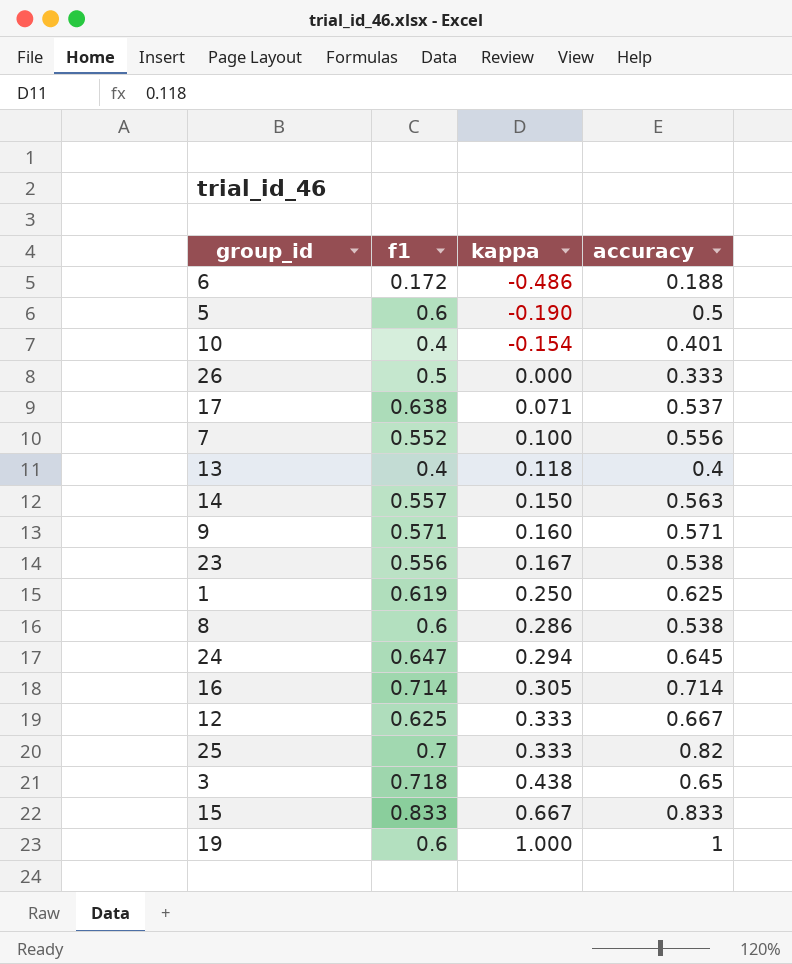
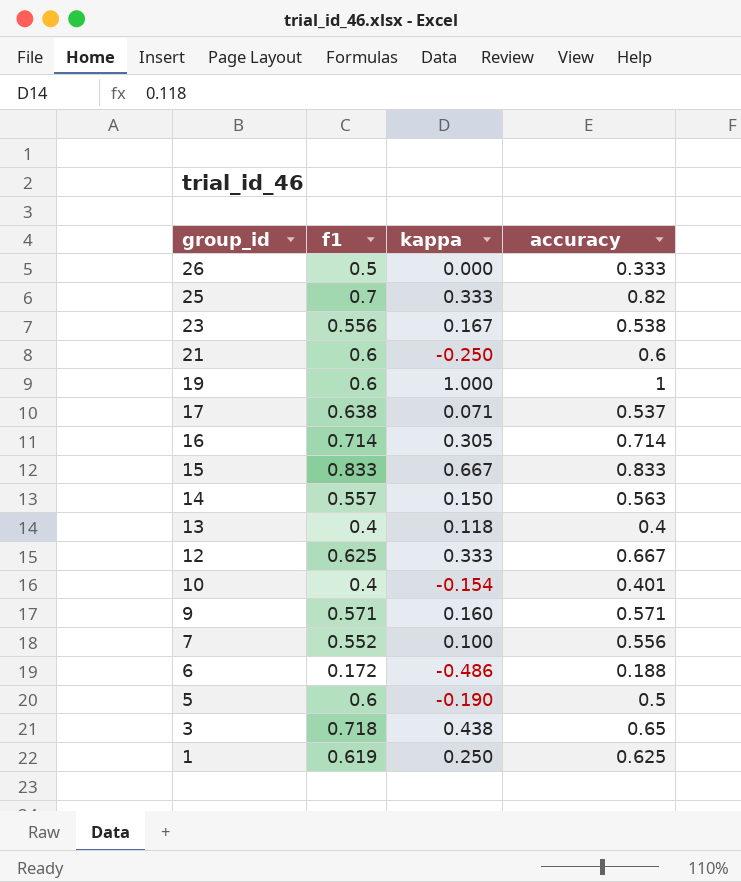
row order: kappa ascending -> group_id descending
row 8: 0.6 | 0.286 | 0.538 -> none
row 24: 0.647 | 0.294 | 0.645 -> none
row 21: none -> 0.6 | -0.250 | 0.6

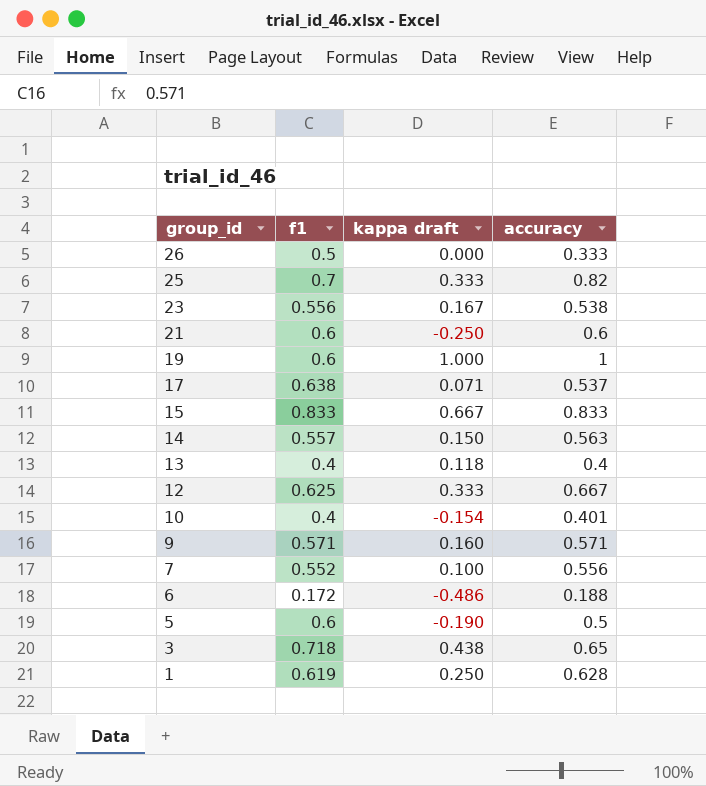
column name: kappa -> kappa draft
row 16: 0.714 | 0.305 | 0.714 -> none
1 | accuracy: 0.625 -> 0.628

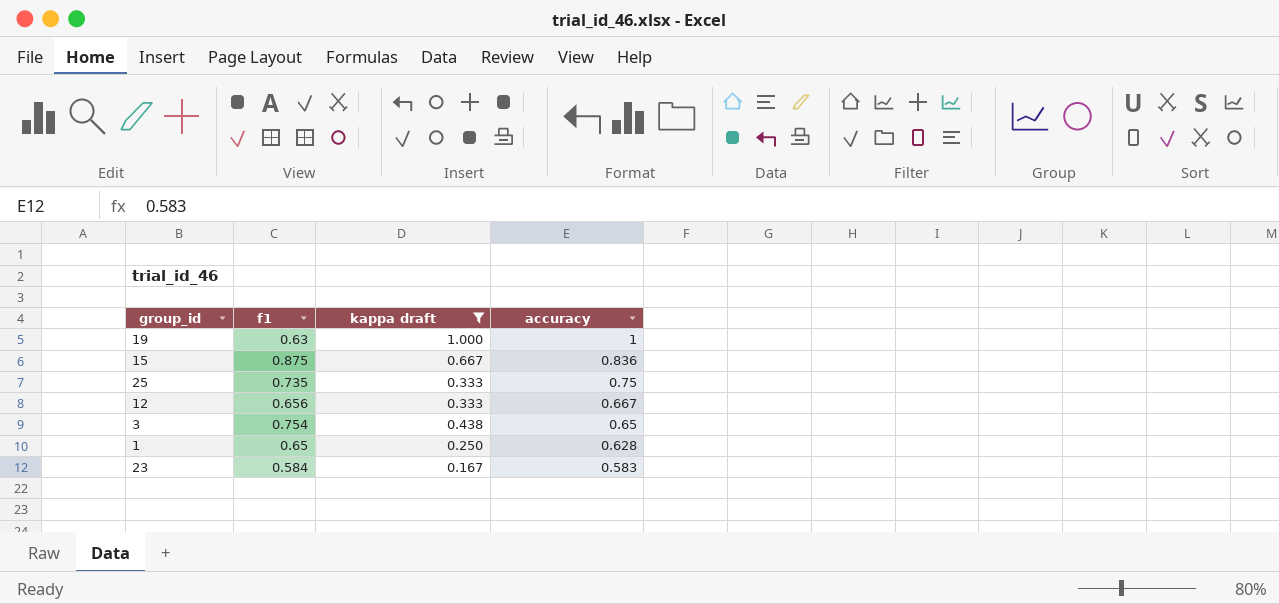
filter: none -> kappa draft >= 0.167
row order: group_id descending -> accuracy descending
19 | f1: 0.6 -> 0.63
15 | f1: 0.833 -> 0.875
15 | accuracy: 0.833 -> 0.836
25 | f1: 0.7 -> 0.735
25 | accuracy: 0.82 -> 0.75
12 | f1: 0.625 -> 0.656
3 | f1: 0.718 -> 0.754
1 | f1: 0.619 -> 0.65
23 | f1: 0.556 -> 0.584
23 | accuracy: 0.538 -> 0.583

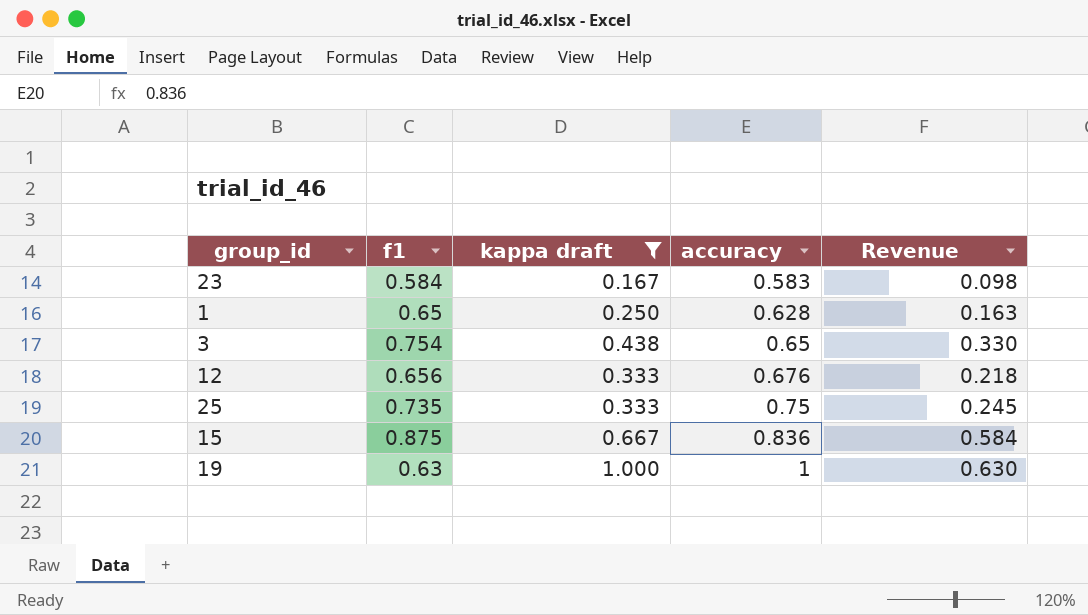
row order: accuracy descending -> accuracy ascending
column Revenue | formula: none -> [f1] * [kappa draft]
12 | accuracy: 0.667 -> 0.676

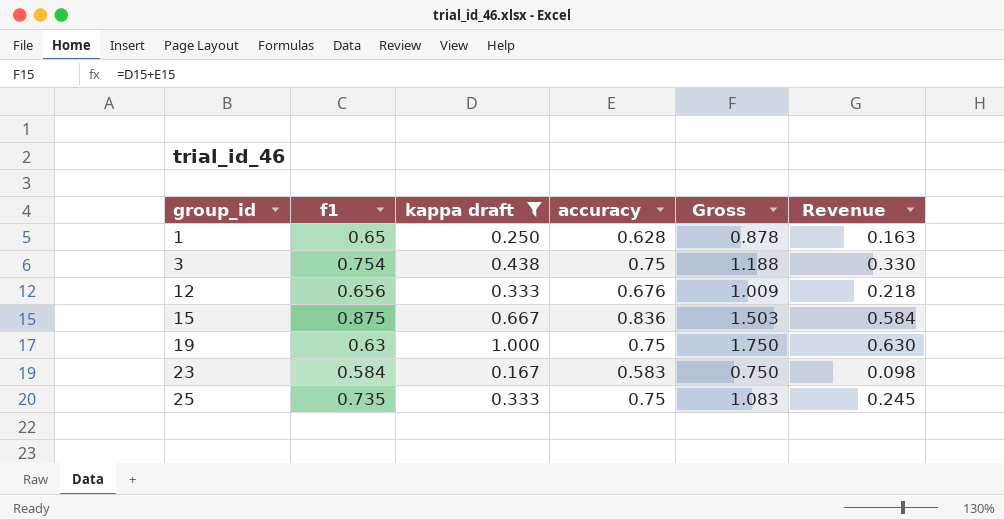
row order: accuracy ascending -> group_id ascending
column Gross | formula: none -> [kappa draft] + [accuracy]
3 | accuracy: 0.65 -> 0.75
19 | accuracy: 1 -> 0.75

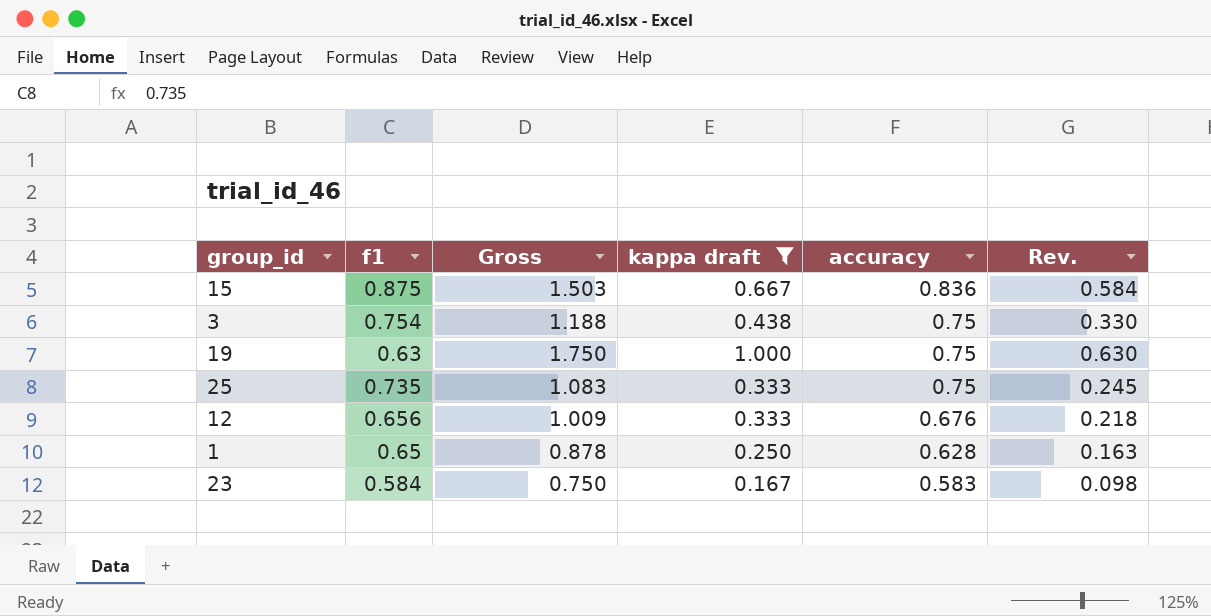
row order: group_id ascending -> accuracy descending
column Gross | position: 5 -> 3
column name: Revenue -> Rev.

